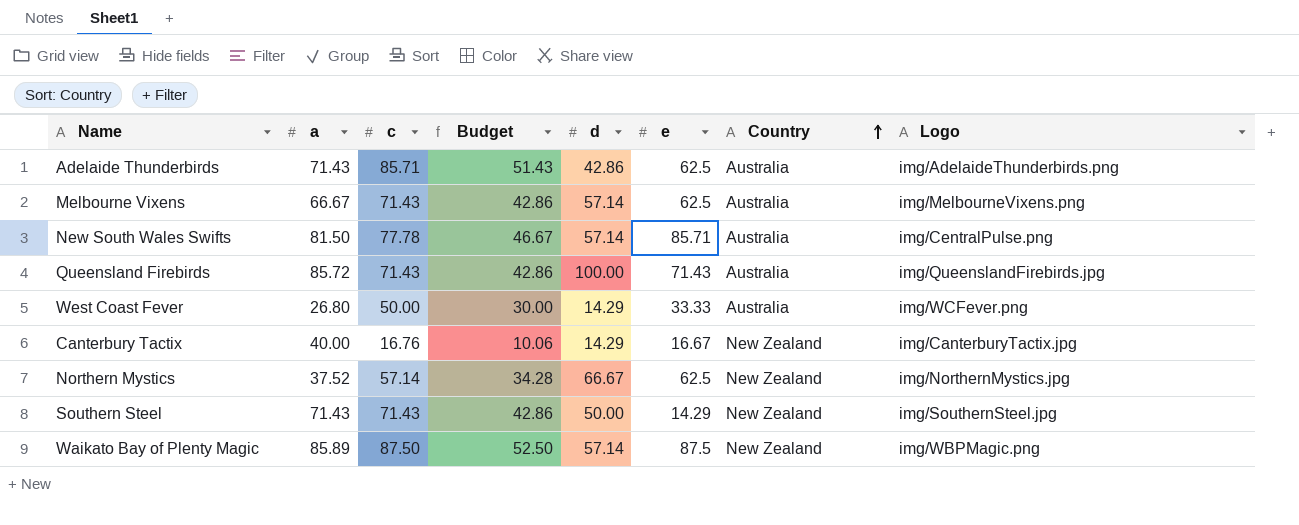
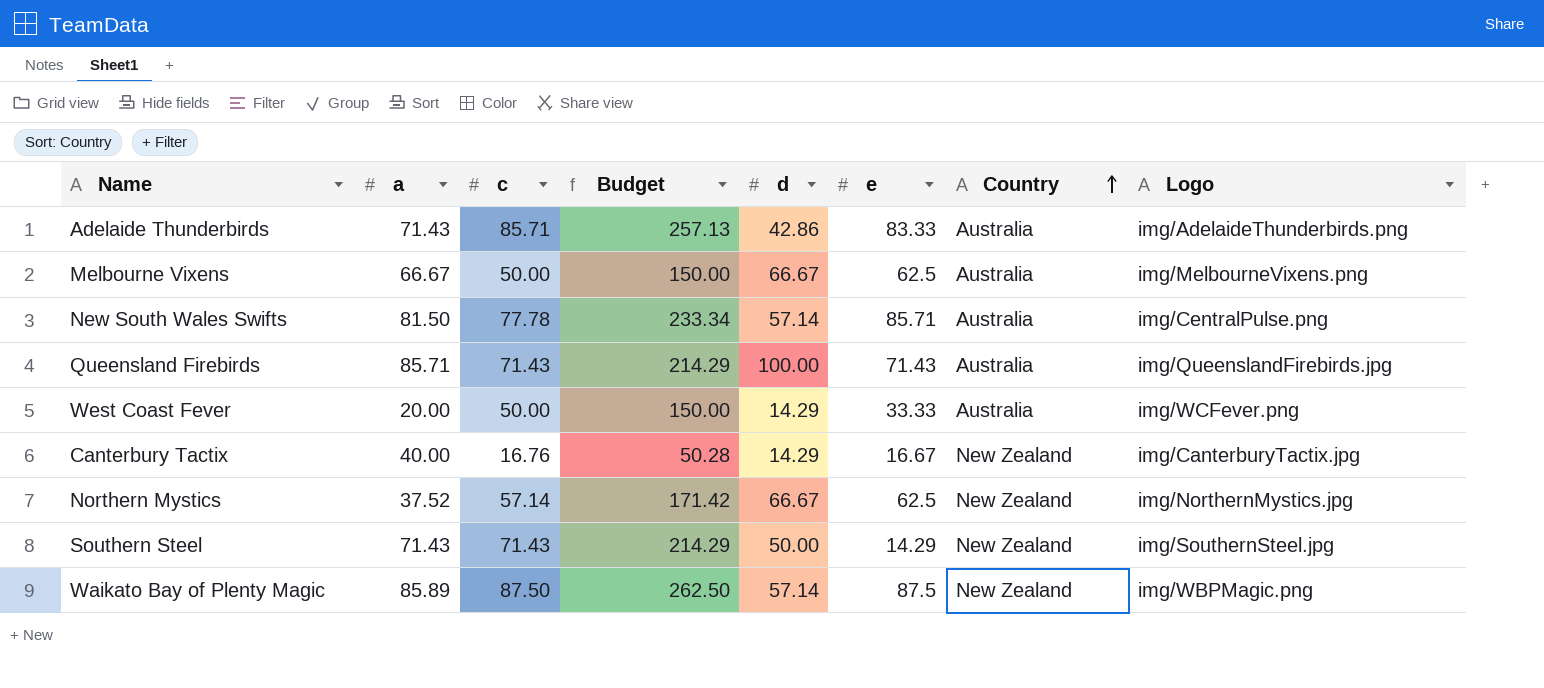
column Budget | formula: [c] * 0.6 -> [c] * 3
Adelaide Thunderbirds | e: 62.5 -> 83.33
Melbourne Vixens | c: 71.43 -> 50.00
Melbourne Vixens | d: 57.14 -> 66.67
Queensland Firebirds | a: 85.72 -> 85.71
West Coast Fever | a: 26.80 -> 20.00

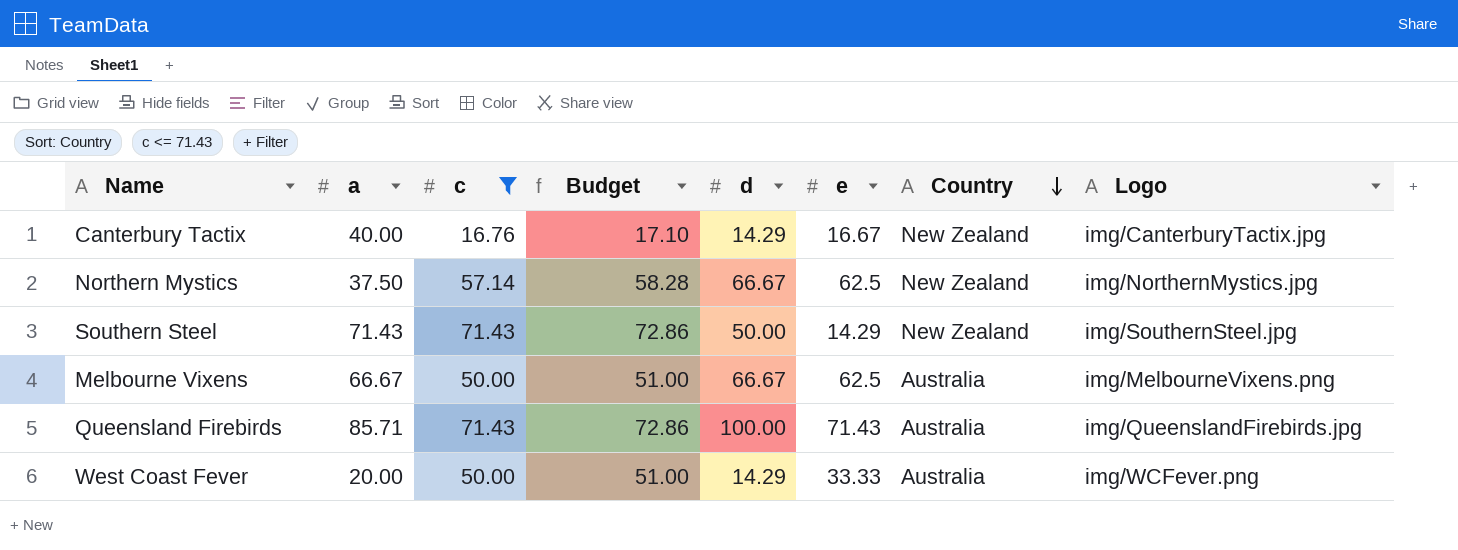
filter: none -> c <= 71.43
row order: Country ascending -> Country descending
column Budget | formula: [c] * 3 -> [c] * 1.02
Northern Mystics | a: 37.52 -> 37.50

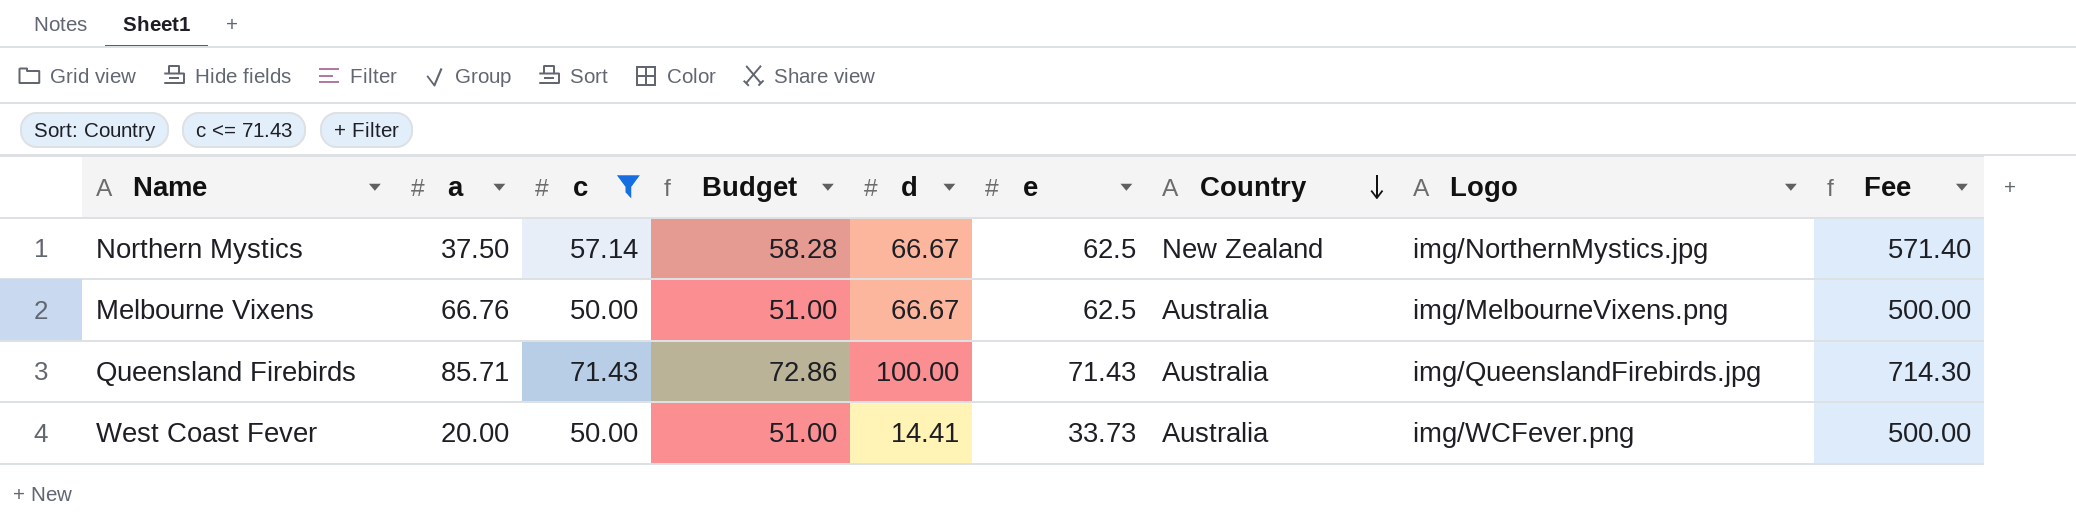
column Fee | formula: none -> [c] * 10
row Canterbury Tactix: 40.00 | 16.76 | 17.10 | 14.29 | 16.67 | New Zealand | img/CanterburyTactix.jpg -> none
row Southern Steel: 71.43 | 71.43 | 72.86 | 50.00 | 14.29 | New Zealand | img/SouthernSteel.jpg -> none
Melbourne Vixens | a: 66.67 -> 66.76
West Coast Fever | d: 14.29 -> 14.41
West Coast Fever | e: 33.33 -> 33.73

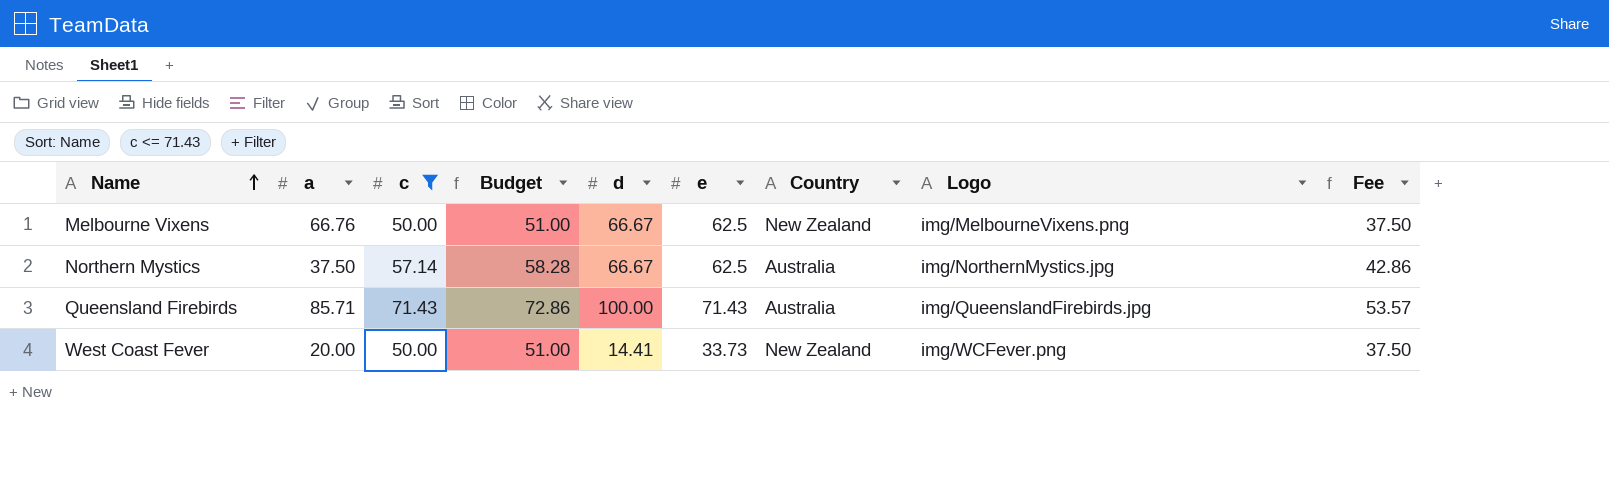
row order: Country descending -> Name ascending
column Fee | formula: [c] * 10 -> [c] * 0.75
Melbourne Vixens | Country: Australia -> New Zealand
Northern Mystics | Country: New Zealand -> Australia
West Coast Fever | Country: Australia -> New Zealand

